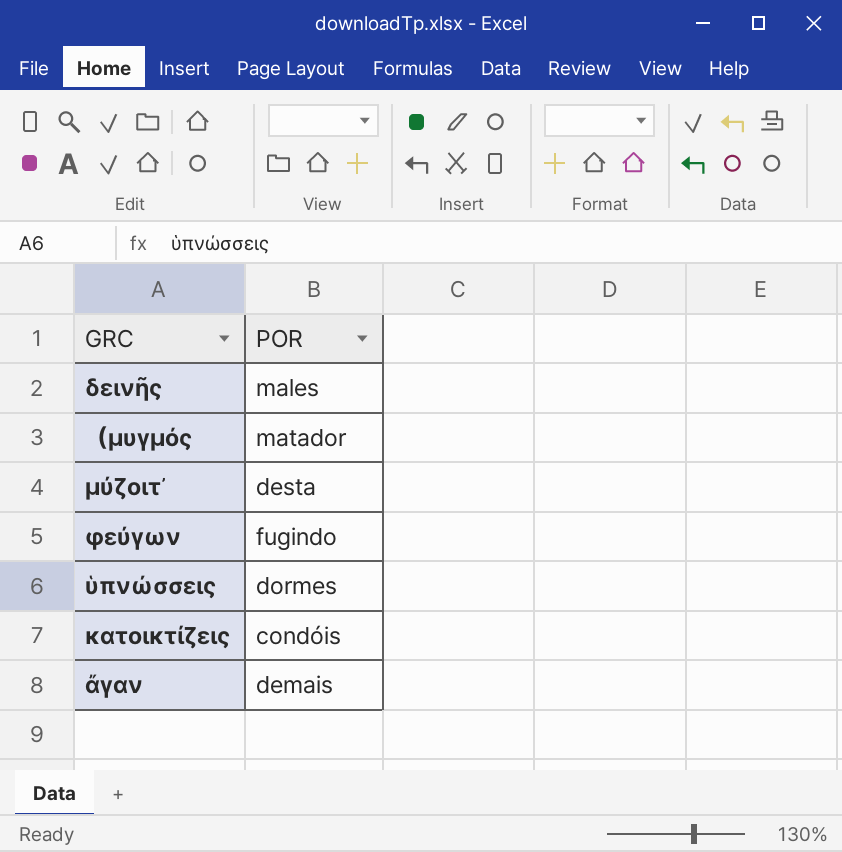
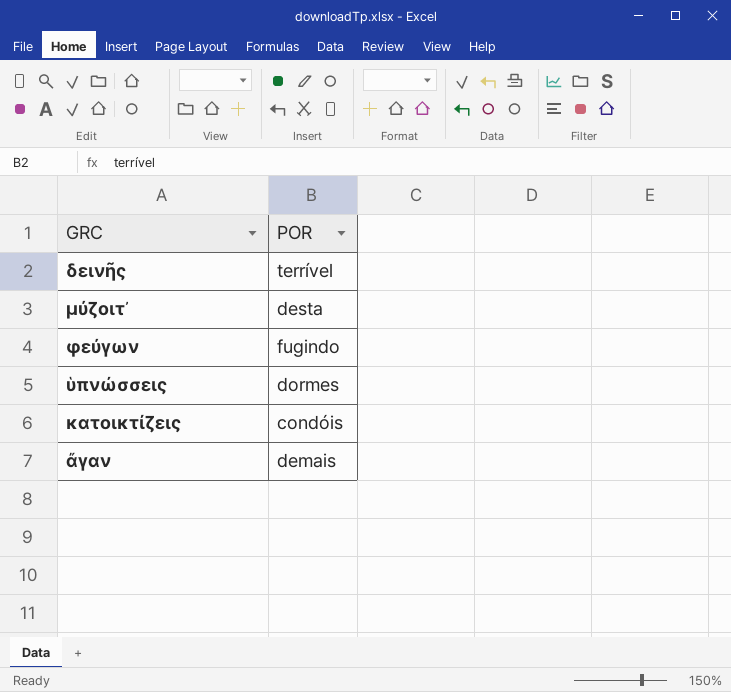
row （μυγμός: matador -> none
δεινῆς | POR: males -> terrível

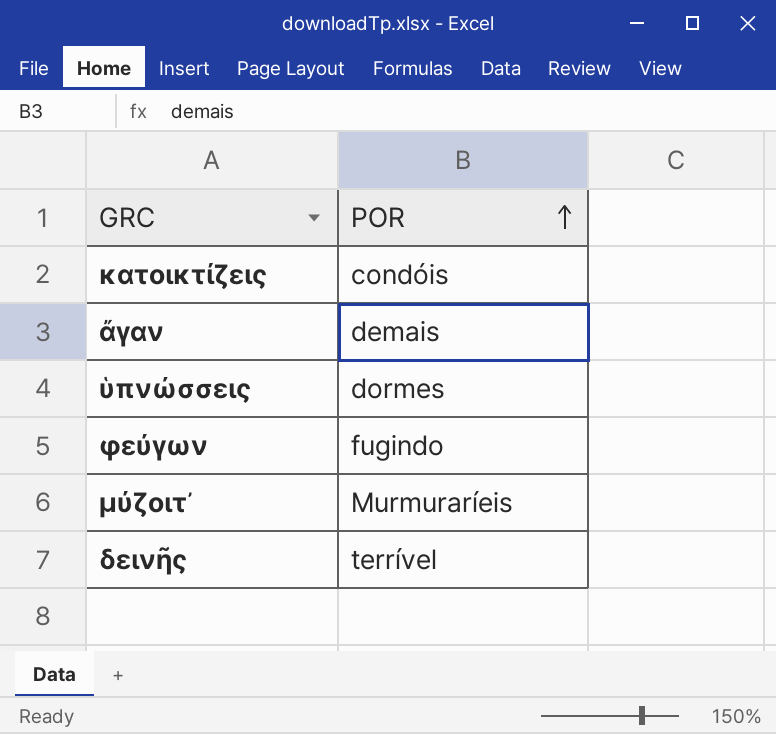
row order: none -> POR ascending
μύζοιτ᾽ | POR: desta -> Murmuraríeis

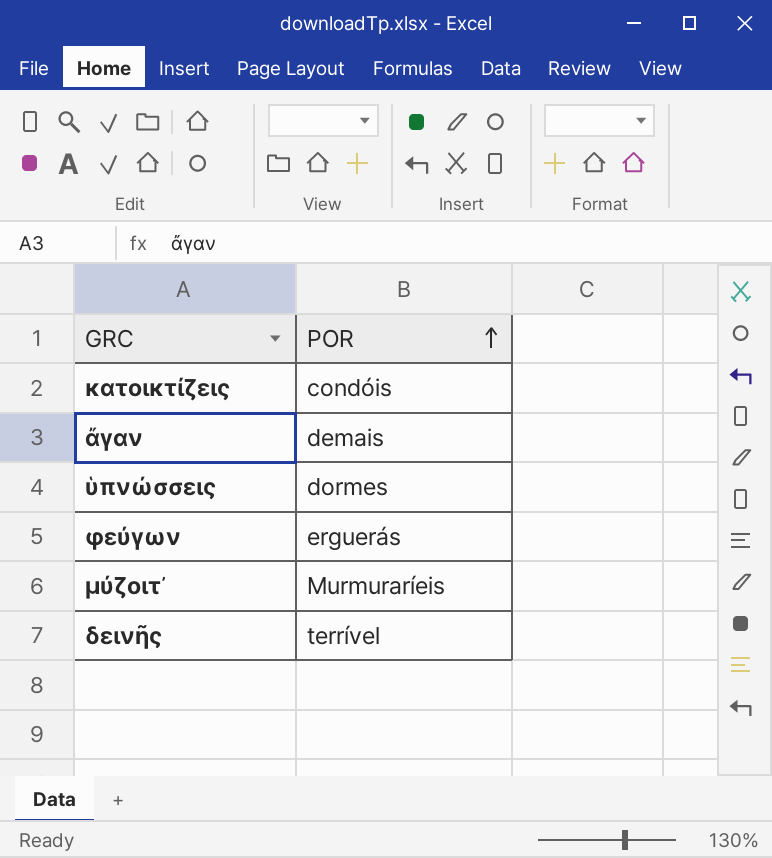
φεύγων | POR: fugindo -> erguerás

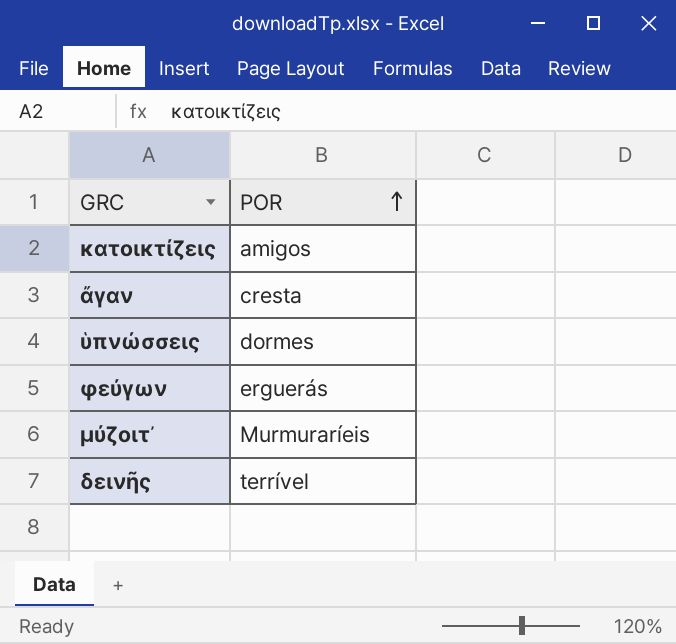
κατοικτίζεις | POR: condóis -> amigos
ἄγαν | POR: demais -> cresta

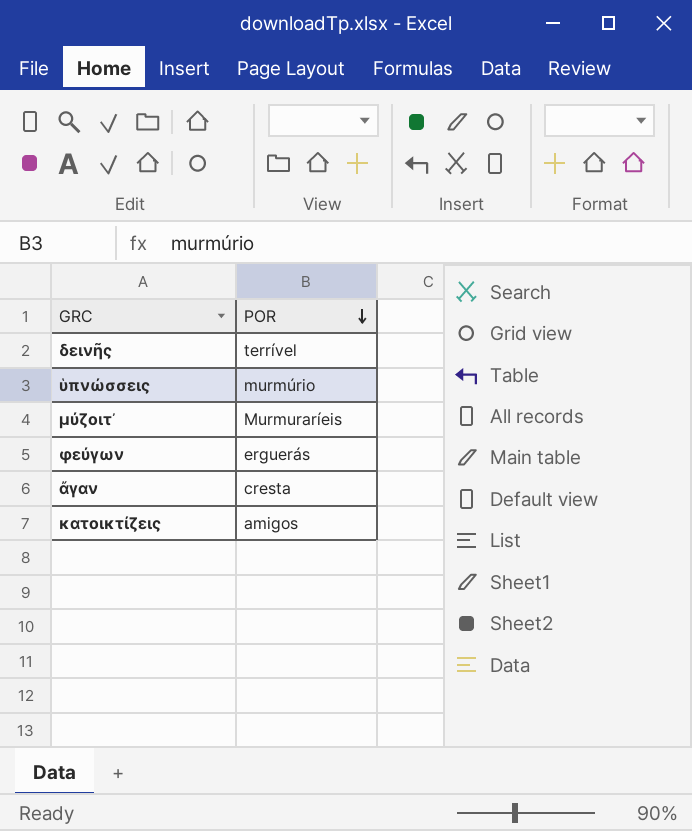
row order: POR ascending -> POR descending
ὑπνώσσεις | POR: dormes -> murmúrio

